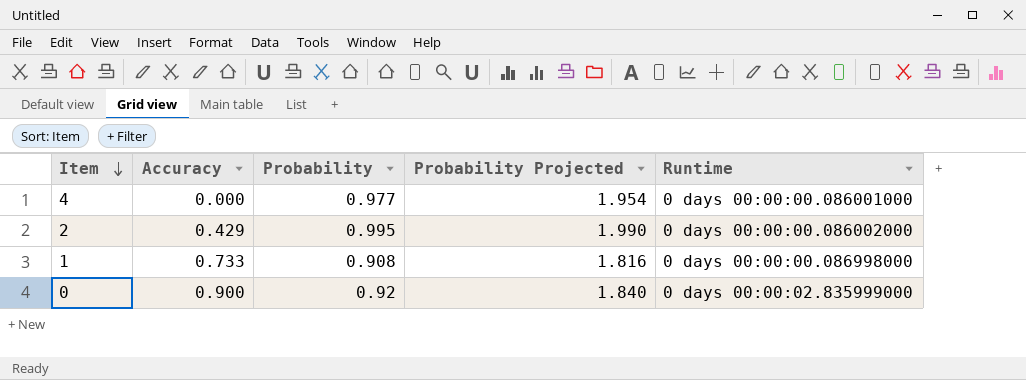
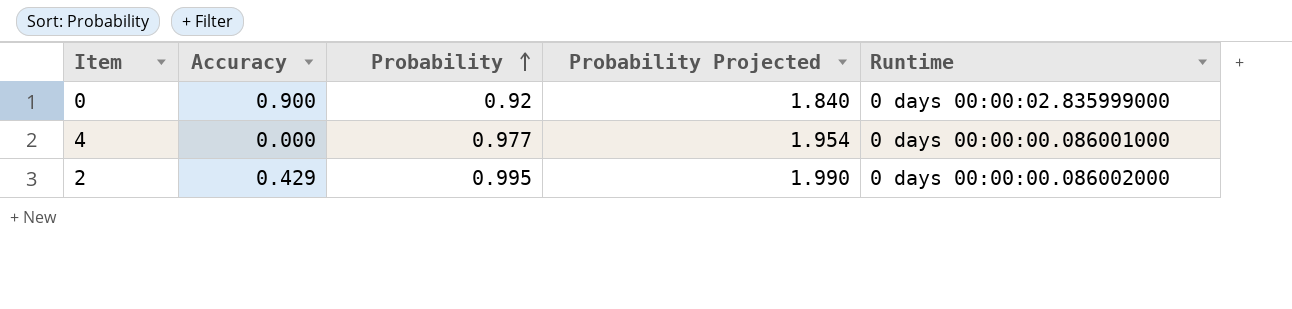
row order: Item descending -> Probability ascending
row 1: 0.733 | 0.908 | 1.816 | 0 days 00:00:00.086998000 -> none

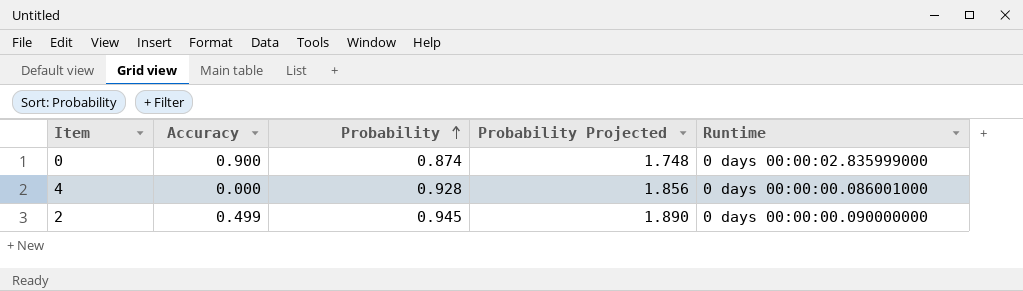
0 | Probability: 0.92 -> 0.874
0 | Probability Projected: 1.840 -> 1.748
4 | Probability: 0.977 -> 0.928
4 | Probability Projected: 1.954 -> 1.856
2 | Accuracy: 0.429 -> 0.499
2 | Probability: 0.995 -> 0.945
2 | Probability Projected: 1.990 -> 1.890
2 | Runtime: 0 days 00:00:00.086002000 -> 0 days 00:00:00.090000000

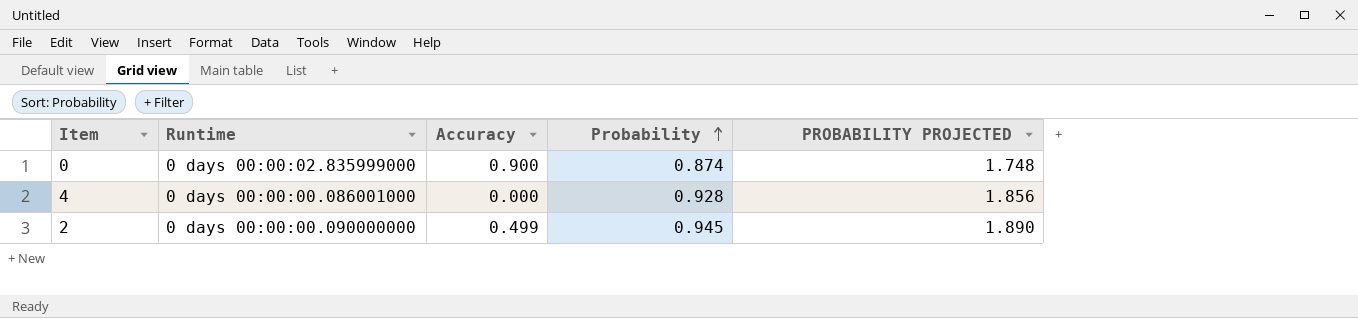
column Runtime | position: 5 -> 2
column name: Probability Projected -> PROBABILITY PROJECTED

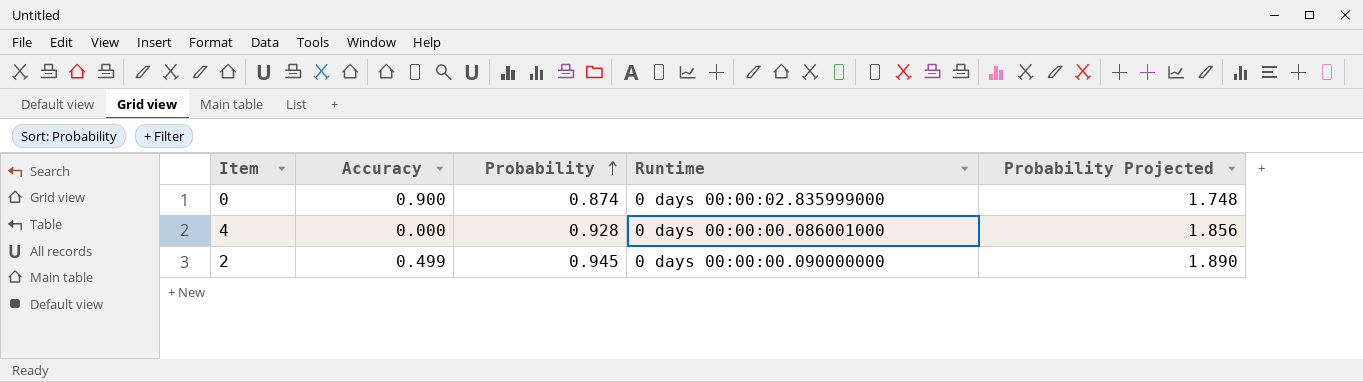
column Runtime | position: 2 -> 4
column name: PROBABILITY PROJECTED -> Probability Projected

